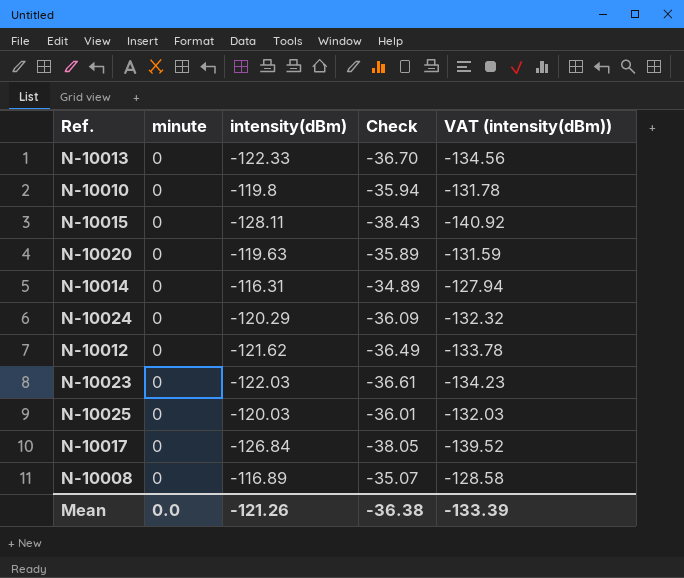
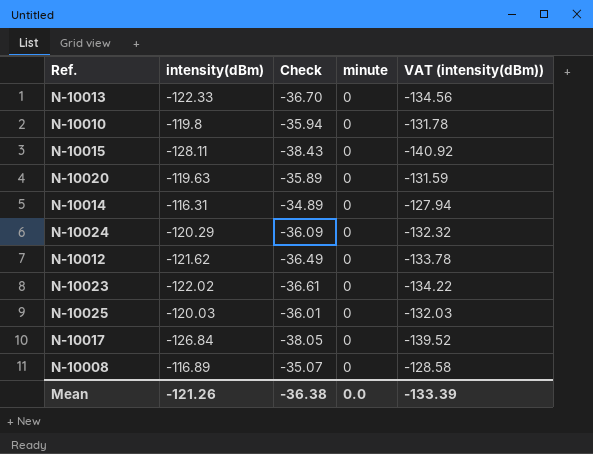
column minute | position: 2 -> 4
N-10023 | intensity(dBm): -122.03 -> -122.02
N-10023 | VAT (intensity(dBm)): -134.23 -> -134.22

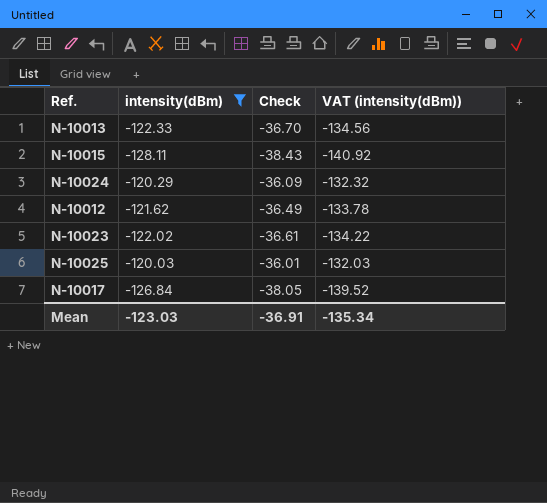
filter: none -> intensity(dBm) <= -120.03
column minute | position: 4 -> none
Mean | intensity(dBm): -121.26 -> -123.03
Mean | Check: -36.38 -> -36.91
Mean | VAT (intensity(dBm)): -133.39 -> -135.34

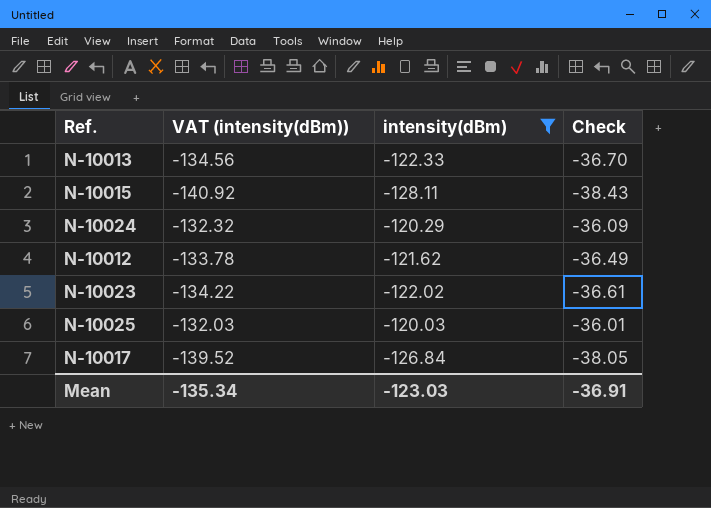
column VAT (intensity(dBm)) | position: 4 -> 2

